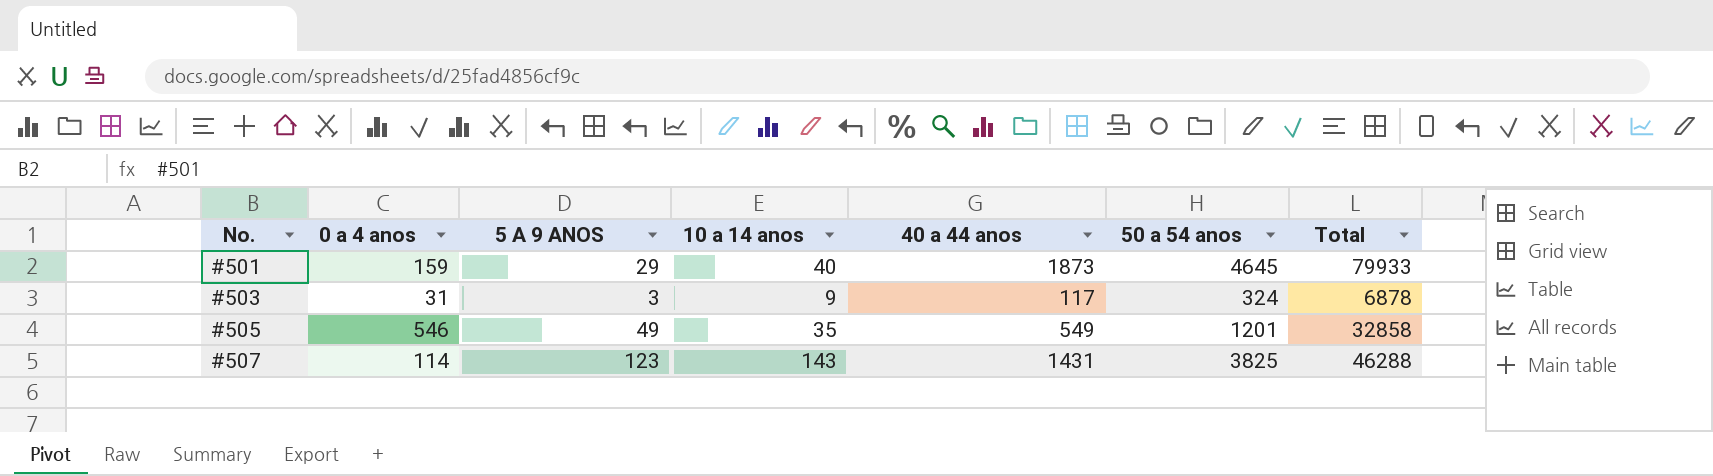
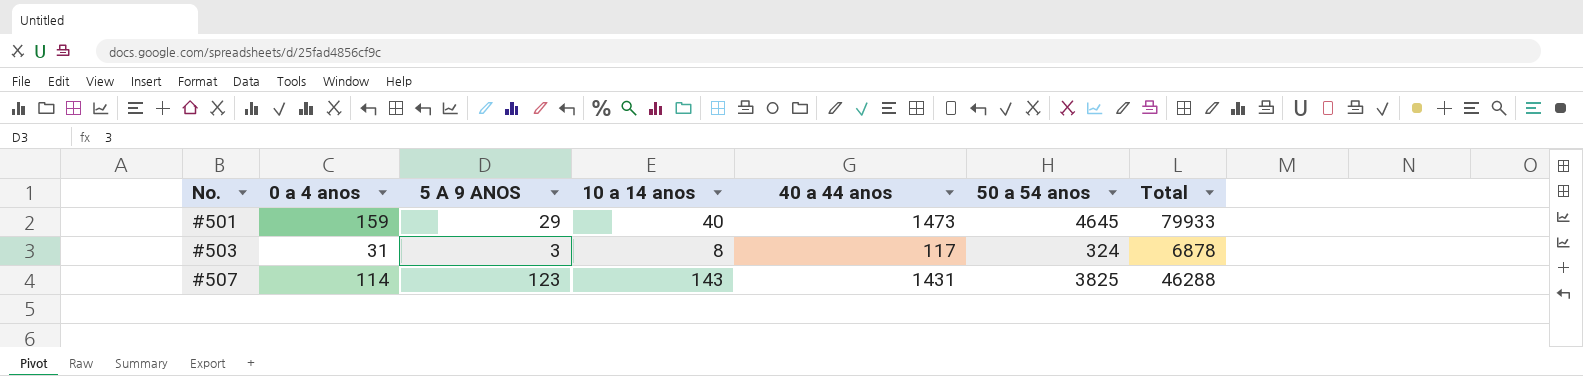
row #505: 546 | 49 | 35 | 549 | 1201 | 32858 -> none
#501 | 40 a 44 anos: 1873 -> 1473
#503 | 10 a 14 anos: 9 -> 8

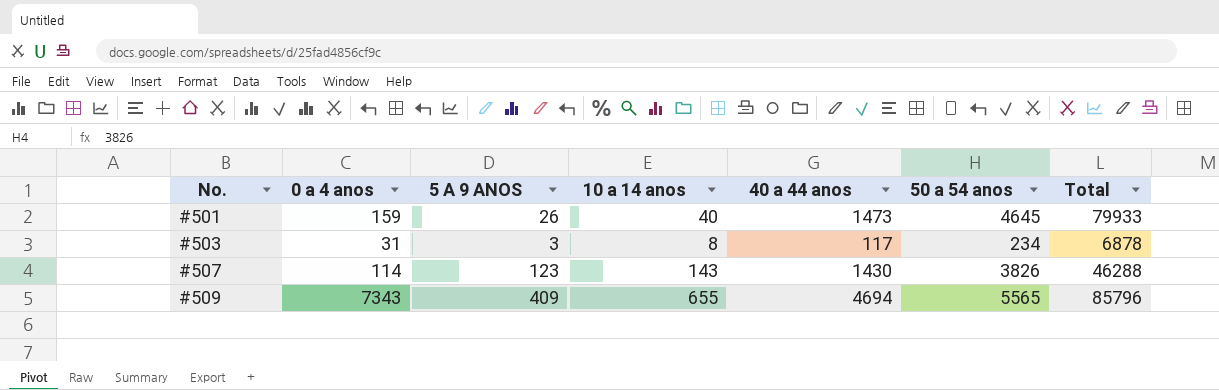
#501 | 5 A 9 ANOS: 29 -> 26
#503 | 50 a 54 anos: 324 -> 234
#507 | 40 a 44 anos: 1431 -> 1430
#507 | 50 a 54 anos: 3825 -> 3826
row #509: none -> 7343 | 409 | 655 | 4694 | 5565 | 85796

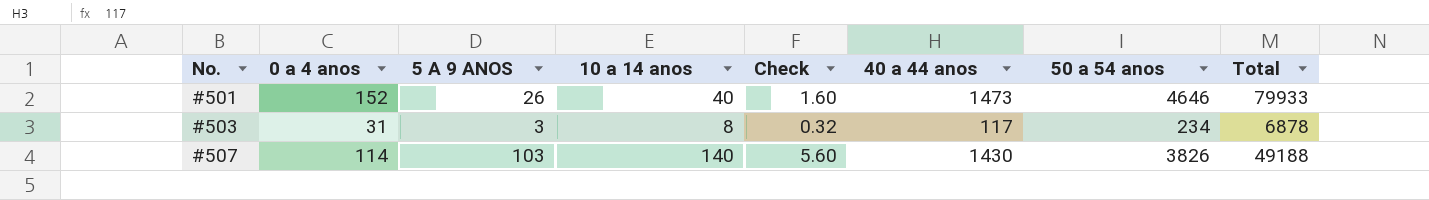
column Check | formula: none -> [10 a 14 anos] * 0.04
row #509: 7343 | 409 | 655 | 4694 | 5565 | 85796 -> none
#501 | 0 a 4 anos: 159 -> 152
#501 | 50 a 54 anos: 4645 -> 4646
#507 | 5 A 9 ANOS: 123 -> 103
#507 | 10 a 14 anos: 143 -> 140
#507 | Total: 46288 -> 49188

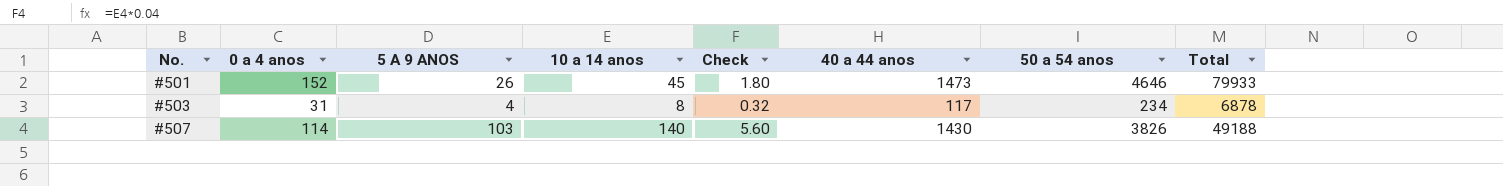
#501 | 10 a 14 anos: 40 -> 45
#501 | Check: 1.60 -> 1.80
#503 | 5 A 9 ANOS: 3 -> 4

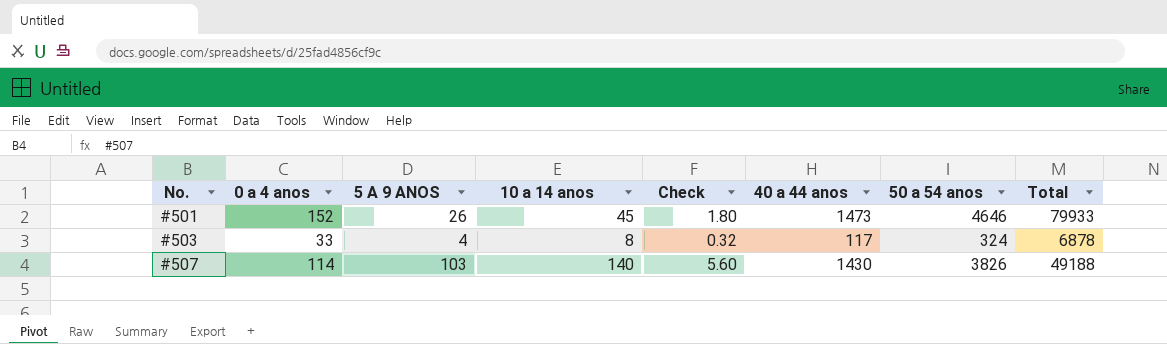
#503 | 0 a 4 anos: 31 -> 33
#503 | 50 a 54 anos: 234 -> 324

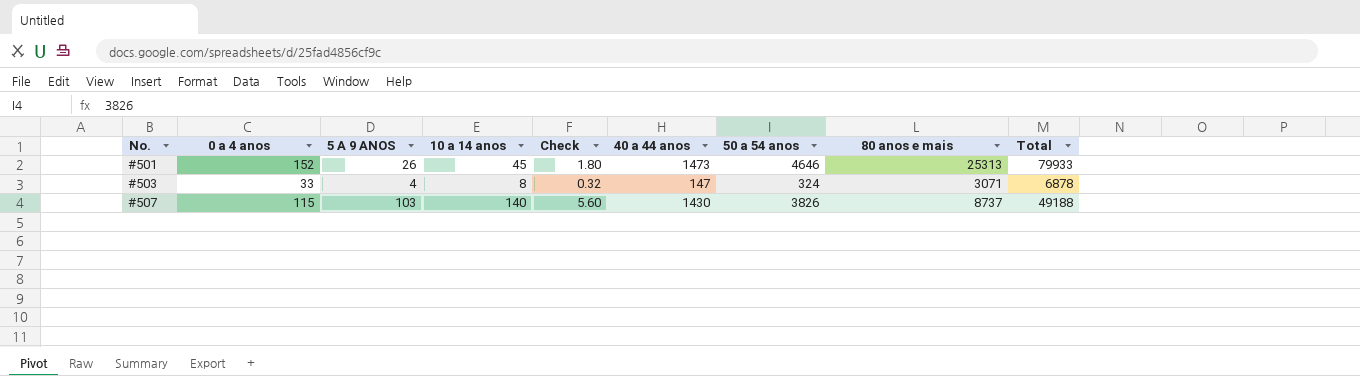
column 80 anos e mais | position: none -> 8
#503 | 40 a 44 anos: 117 -> 147
#507 | 0 a 4 anos: 114 -> 115

